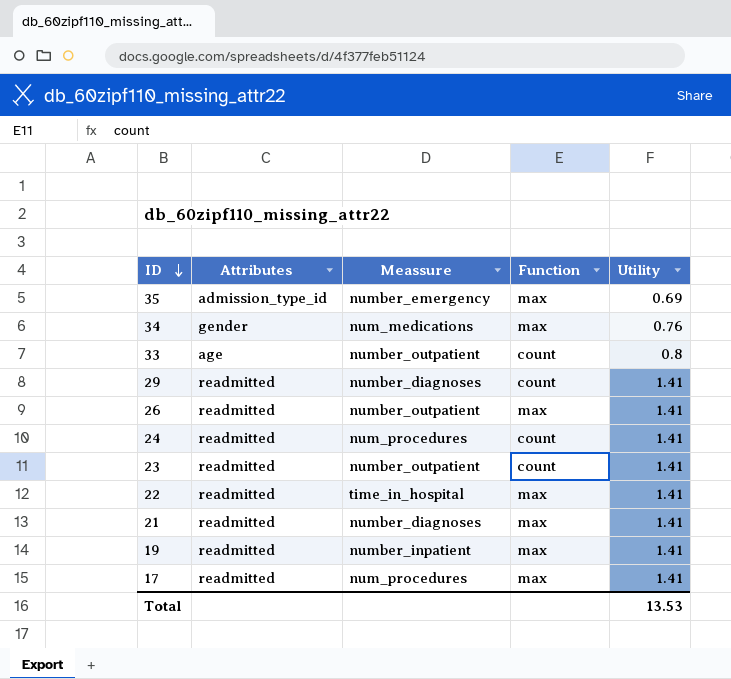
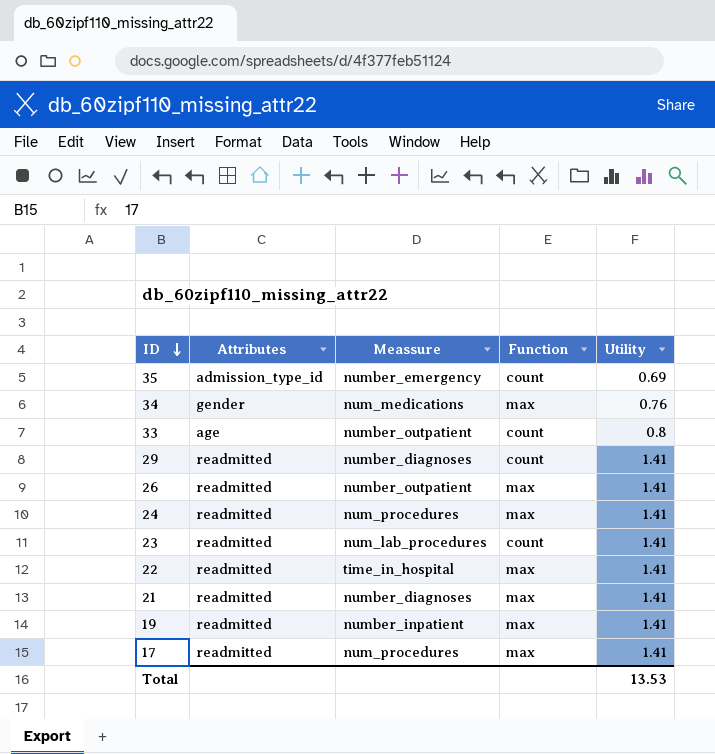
35 | Function: max -> count
24 | Function: count -> max
23 | Meassure: number_outpatient -> num_lab_procedures

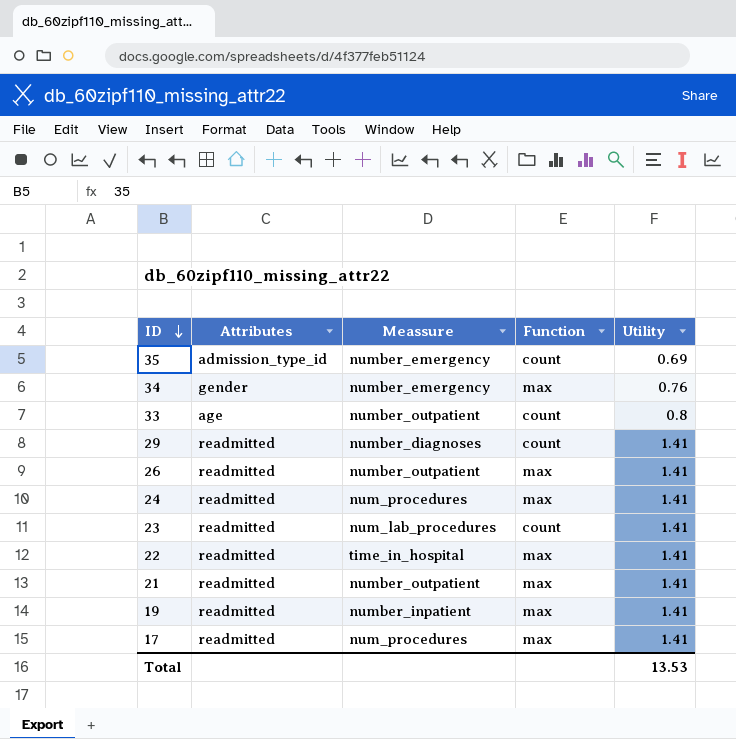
34 | Meassure: num_medications -> number_emergency
21 | Meassure: number_diagnoses -> number_outpatient

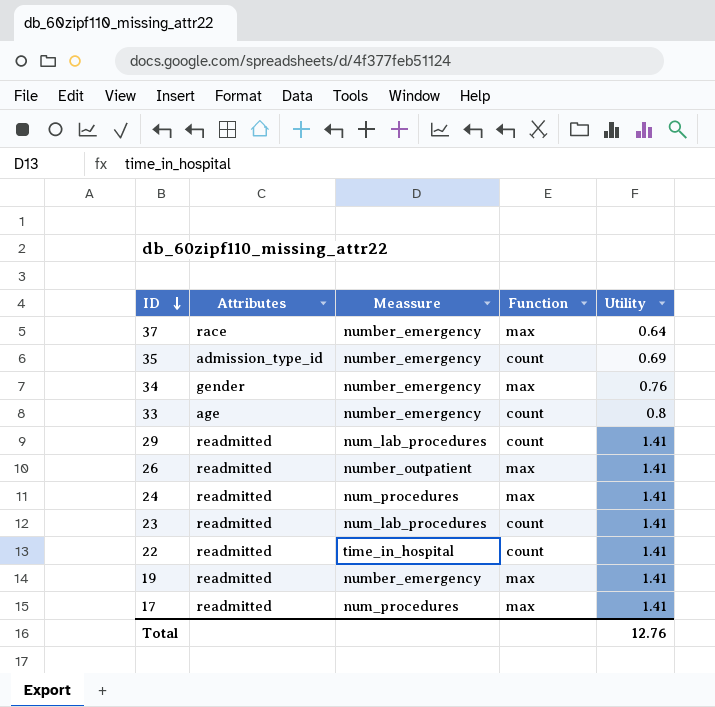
row 21: readmitted | number_outpatient | max | 1.41 -> none
row 37: none -> race | number_emergency | max | 0.64
33 | Meassure: number_outpatient -> number_emergency
29 | Meassure: number_diagnoses -> num_lab_procedures
22 | Function: max -> count
19 | Meassure: number_inpatient -> number_emergency
Total | Utility: 13.53 -> 12.76

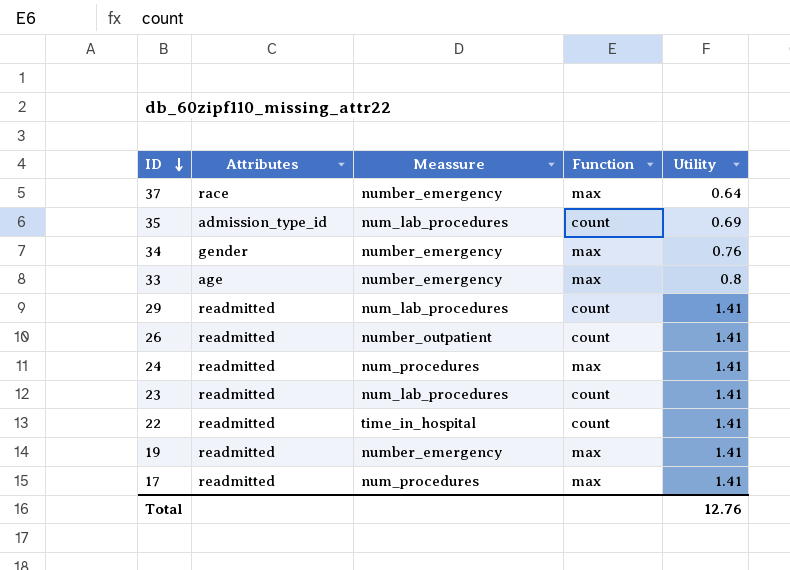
35 | Meassure: number_emergency -> num_lab_procedures
33 | Function: count -> max
26 | Function: max -> count

